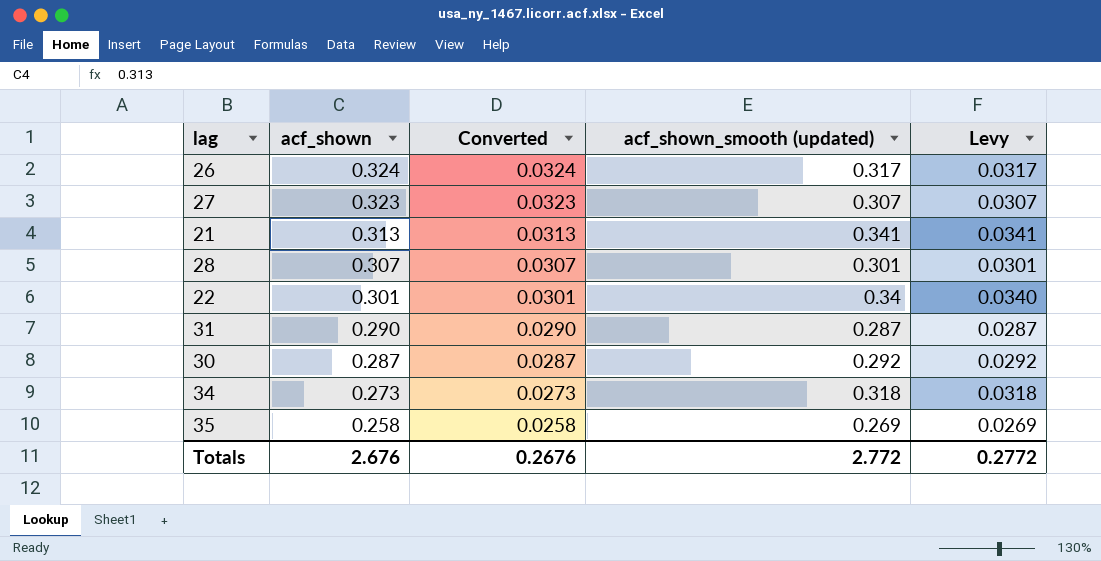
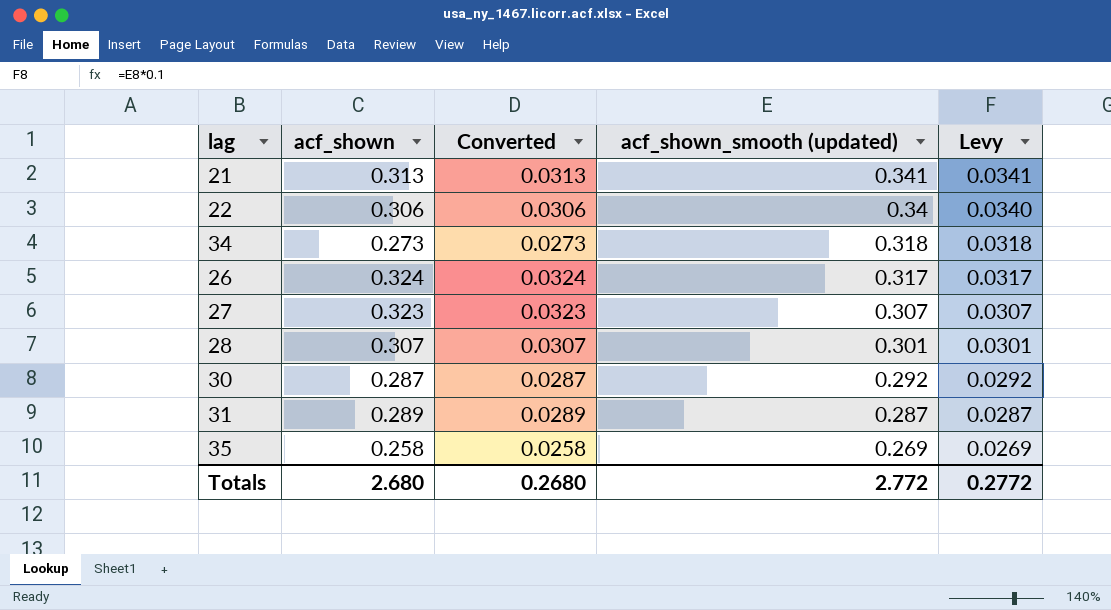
row order: acf_shown descending -> acf_shown_smooth (updated) descending
22 | acf_shown: 0.301 -> 0.306
22 | Converted: 0.0301 -> 0.0306
31 | acf_shown: 0.290 -> 0.289
31 | Converted: 0.0290 -> 0.0289
Totals | acf_shown: 2.676 -> 2.680
Totals | Converted: 0.2676 -> 0.2680

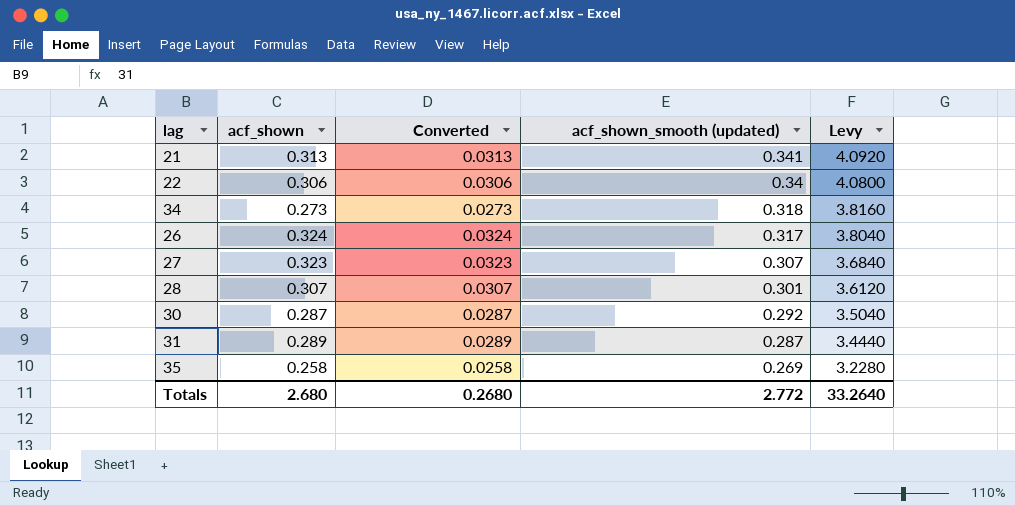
column Levy | formula: [acf_shown_smooth (updated)] * 0.1 -> [acf_shown_smooth (updated)] * 12
Totals | Levy: 0.2772 -> 33.2640

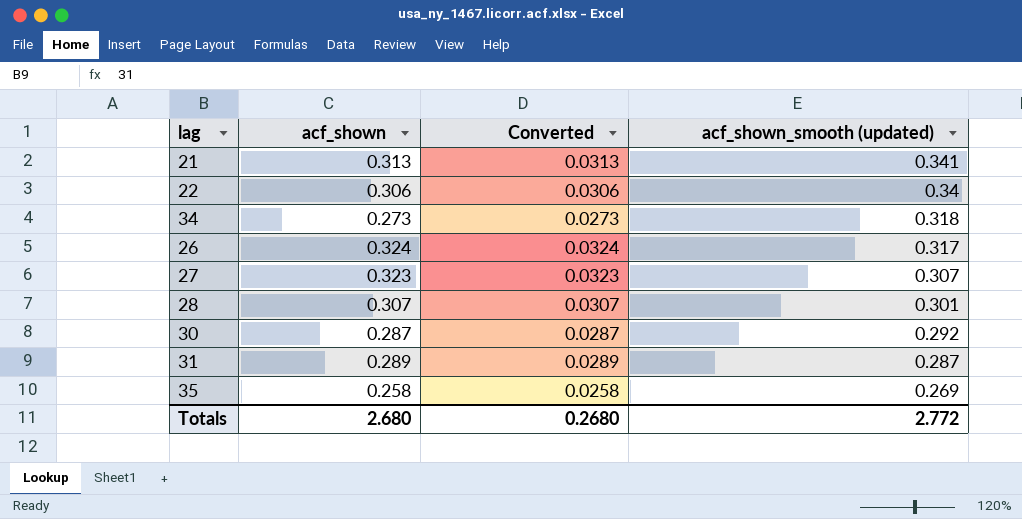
column Levy | formula: [acf_shown_smooth (updated)] * 12 -> none

